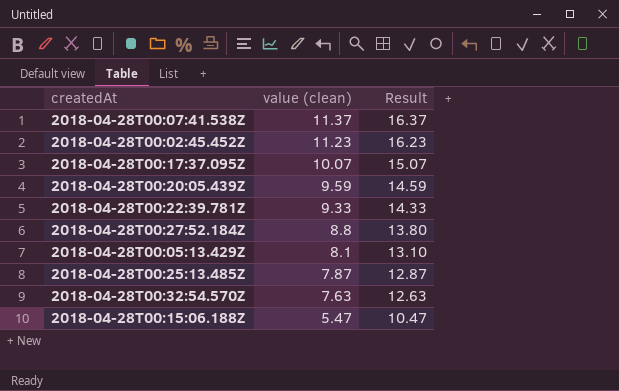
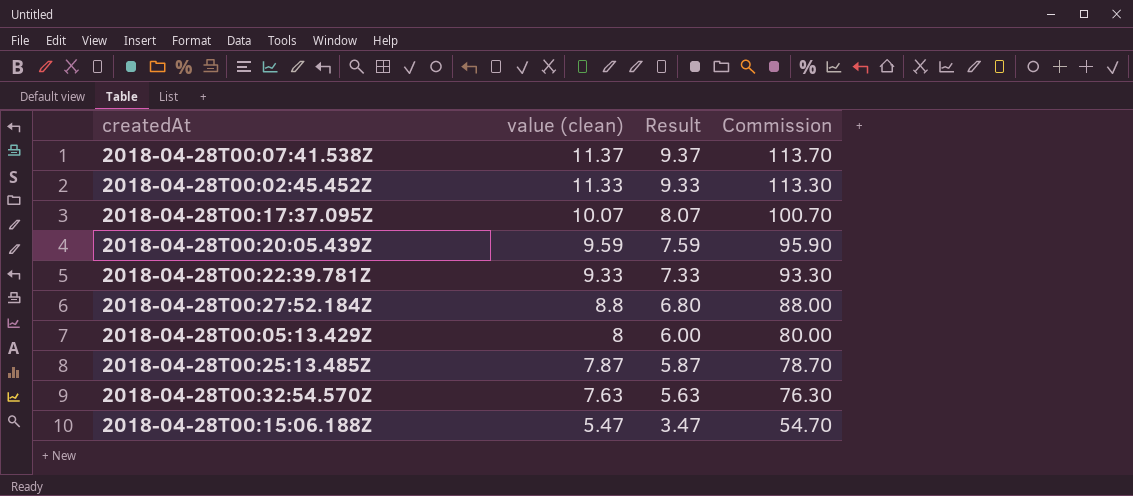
column Result | formula: [value (clean)] + 5 -> [value (clean)] - 2
column Commission | formula: none -> [value (clean)] * 10
2018-04-28T00:02:45.452Z | value (clean): 11.23 -> 11.33
2018-04-28T00:05:13.429Z | value (clean): 8.1 -> 8

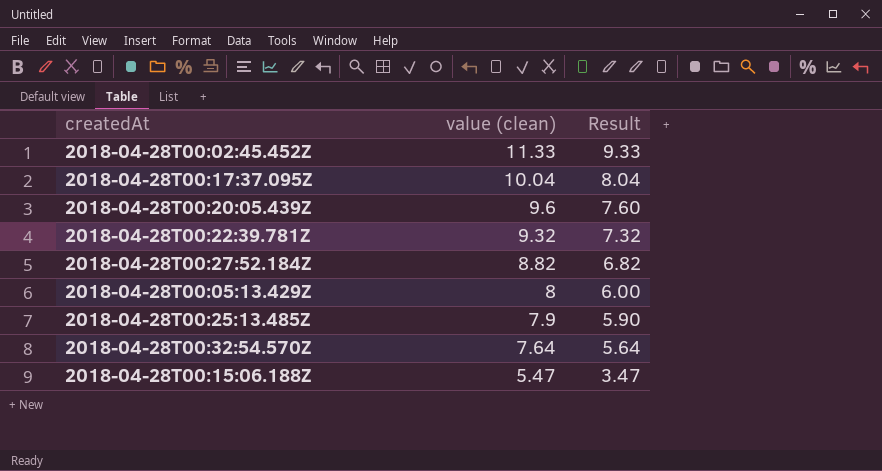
column Commission | formula: [value (clean)] * 10 -> none
row 2018-04-28T00:07:41.538Z: 11.37 | 9.37 | 113.70 -> none
2018-04-28T00:17:37.095Z | value (clean): 10.07 -> 10.04
2018-04-28T00:17:37.095Z | Result: 8.07 -> 8.04
2018-04-28T00:20:05.439Z | value (clean): 9.59 -> 9.6
2018-04-28T00:20:05.439Z | Result: 7.59 -> 7.60
2018-04-28T00:22:39.781Z | value (clean): 9.33 -> 9.32
2018-04-28T00:22:39.781Z | Result: 7.33 -> 7.32
2018-04-28T00:27:52.184Z | value (clean): 8.8 -> 8.82
2018-04-28T00:27:52.184Z | Result: 6.80 -> 6.82
2018-04-28T00:25:13.485Z | value (clean): 7.87 -> 7.9
2018-04-28T00:25:13.485Z | Result: 5.87 -> 5.90
2018-04-28T00:32:54.570Z | value (clean): 7.63 -> 7.64
2018-04-28T00:32:54.570Z | Result: 5.63 -> 5.64

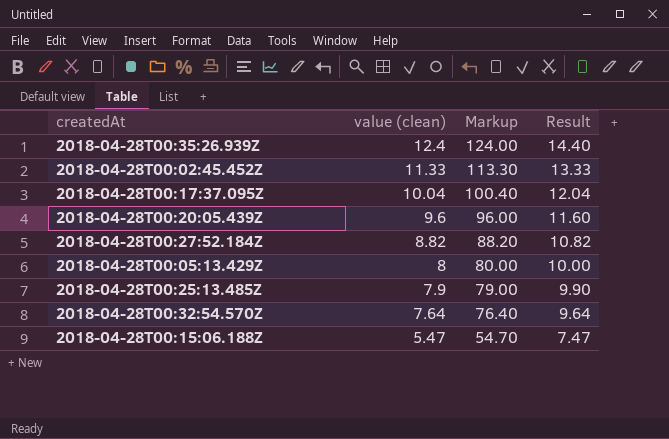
column Markup | formula: none -> [value (clean)] * 10
column Result | formula: [value (clean)] - 2 -> [value (clean)] + 2
row 2018-04-28T00:22:39.781Z: 9.32 | 7.32 -> none
row 2018-04-28T00:35:26.939Z: none -> 12.4 | 124.00 | 14.40

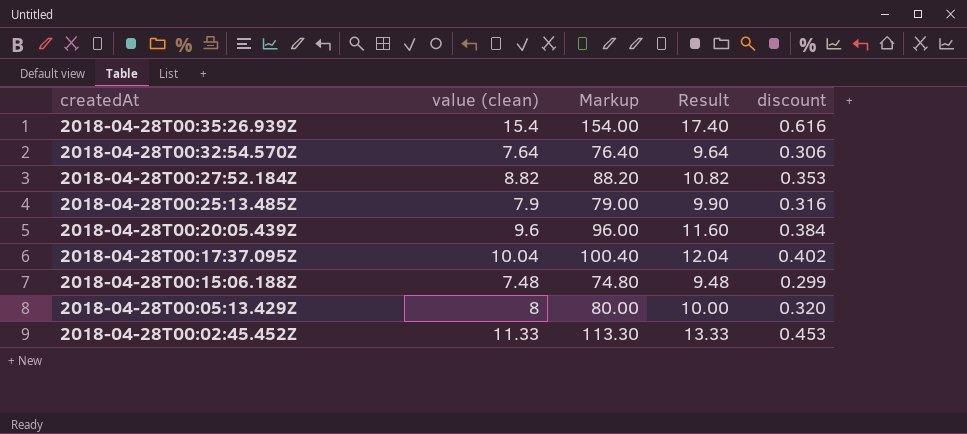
row order: value (clean) descending -> createdAt descending
column discount | formula: none -> [value (clean)] * 0.04
2018-04-28T00:35:26.939Z | value (clean): 12.4 -> 15.4
2018-04-28T00:35:26.939Z | Markup: 124.00 -> 154.00
2018-04-28T00:35:26.939Z | Result: 14.40 -> 17.40
2018-04-28T00:15:06.188Z | value (clean): 5.47 -> 7.48
2018-04-28T00:15:06.188Z | Markup: 54.70 -> 74.80
2018-04-28T00:15:06.188Z | Result: 7.47 -> 9.48

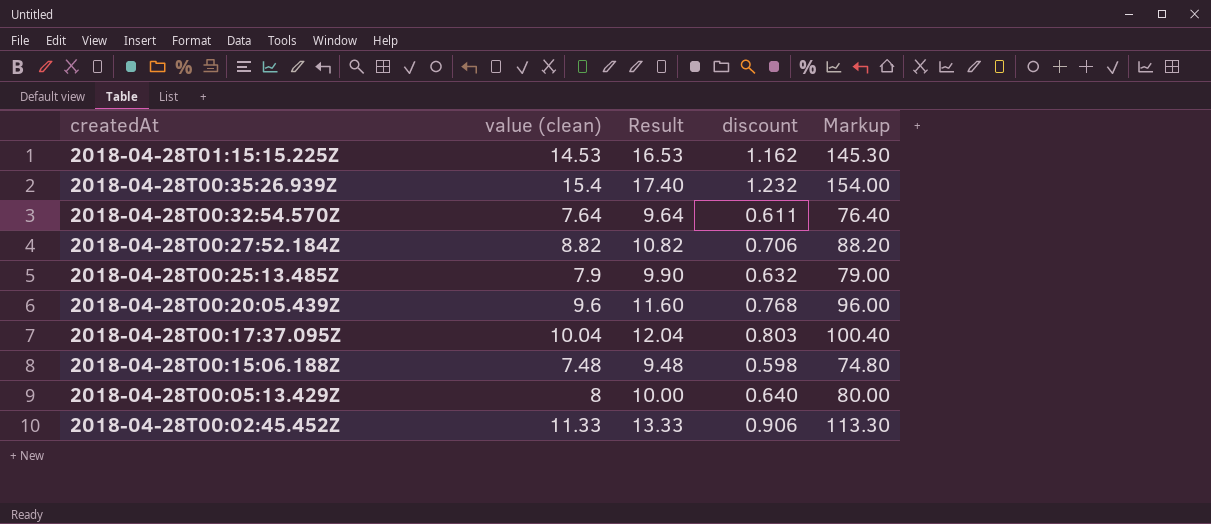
column discount | formula: [value (clean)] * 0.04 -> [value (clean)] * 0.08
column Markup | position: 3 -> 5
row 2018-04-28T01:15:15.225Z: none -> 14.53 | 16.53 | 1.162 | 145.30

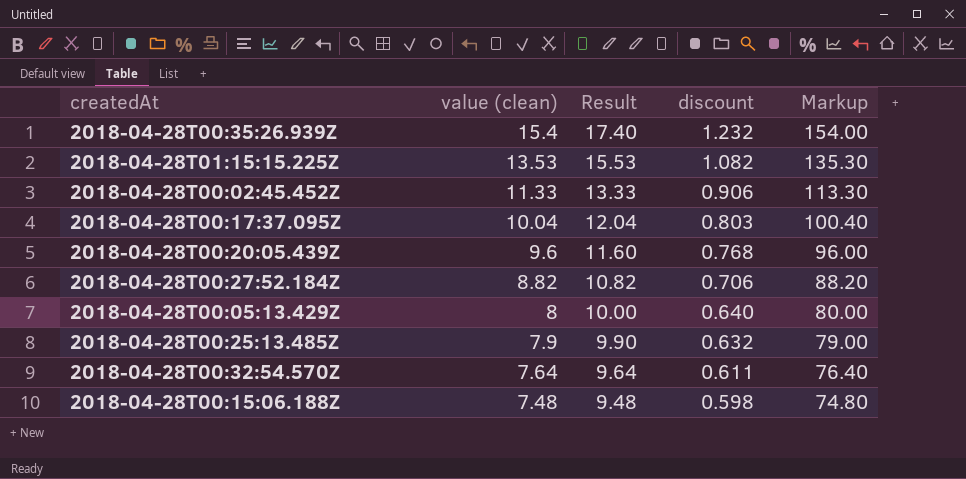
row order: createdAt descending -> value (clean) descending
2018-04-28T01:15:15.225Z | value (clean): 14.53 -> 13.53
2018-04-28T01:15:15.225Z | Result: 16.53 -> 15.53
2018-04-28T01:15:15.225Z | discount: 1.162 -> 1.082
2018-04-28T01:15:15.225Z | Markup: 145.30 -> 135.30

